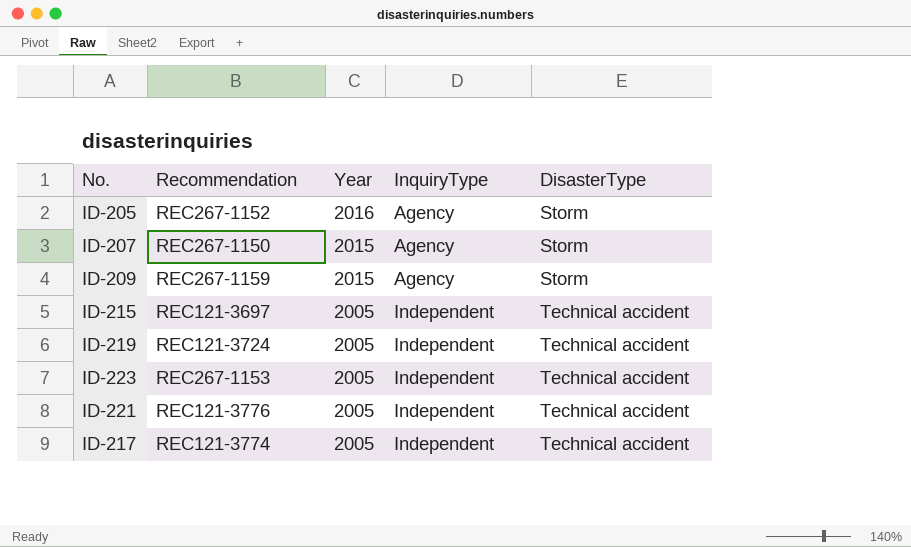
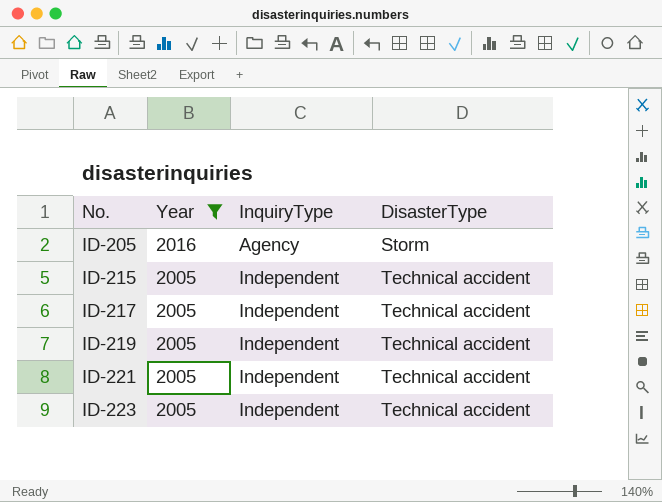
filter: none -> Year != 2015
row order: Year descending -> No. ascending
column Recommendation | position: 2 -> none

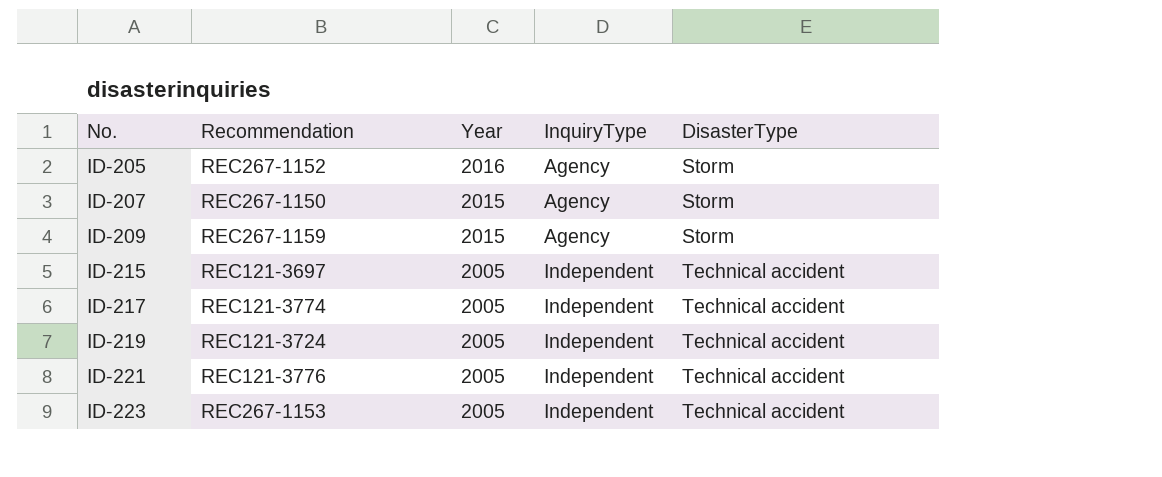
filter: Year != 2015 -> none
column Recommendation | position: none -> 2

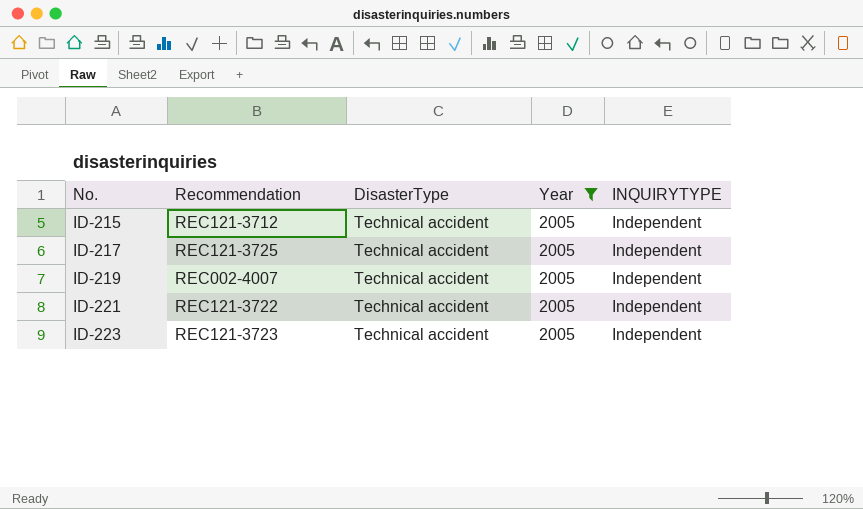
filter: none -> Year = 2005
column DisasterType | position: 5 -> 3
column name: InquiryType -> INQUIRYTYPE
ID-215 | Recommendation: REC121-3697 -> REC121-3712
ID-217 | Recommendation: REC121-3774 -> REC121-3725
ID-219 | Recommendation: REC121-3724 -> REC002-4007
ID-221 | Recommendation: REC121-3776 -> REC121-3722
ID-223 | Recommendation: REC267-1153 -> REC121-3723

